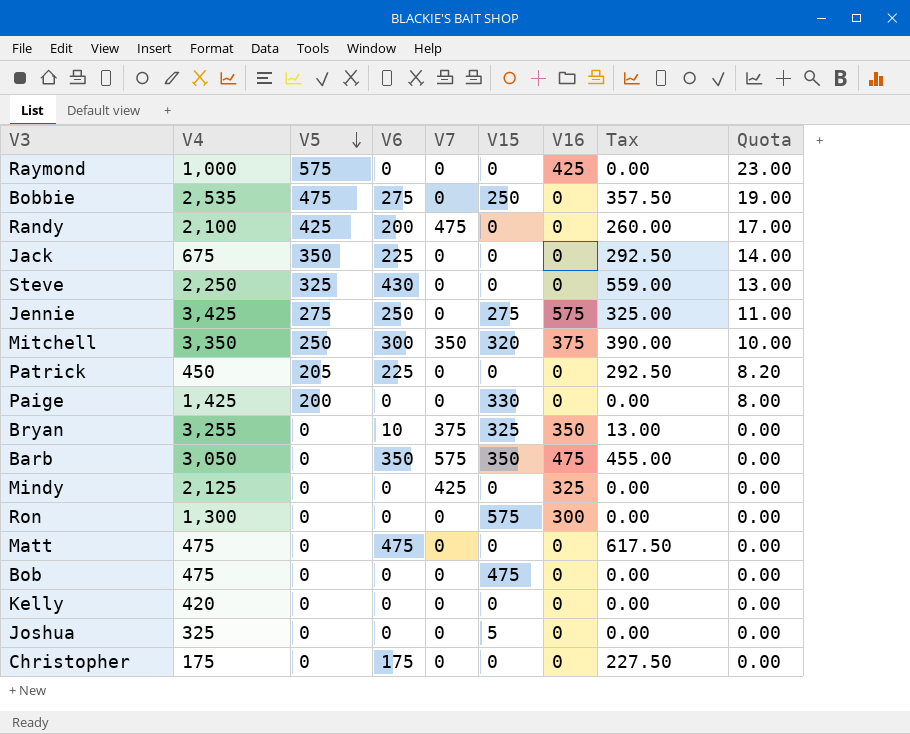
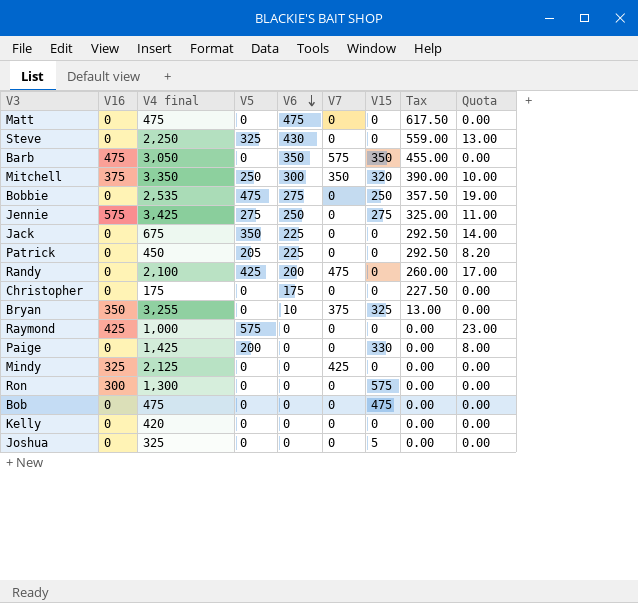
row order: V5 descending -> V6 descending
column V16 | position: 7 -> 2
column name: V4 -> V4 final

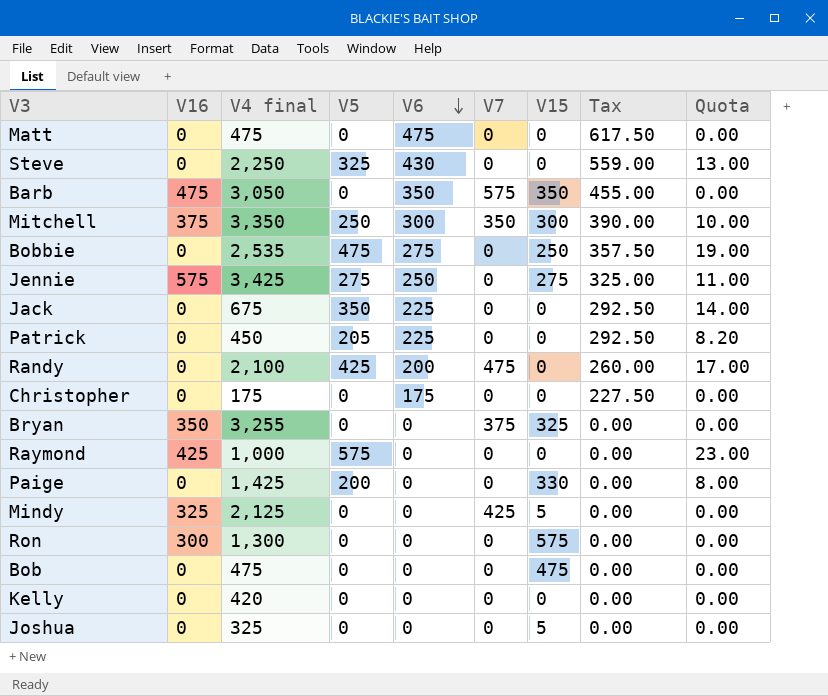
Mitchell | V15: 320 -> 300
Bryan | V6: 10 -> 0
Bryan | Tax: 13.00 -> 0.00
Mindy | V15: 0 -> 5

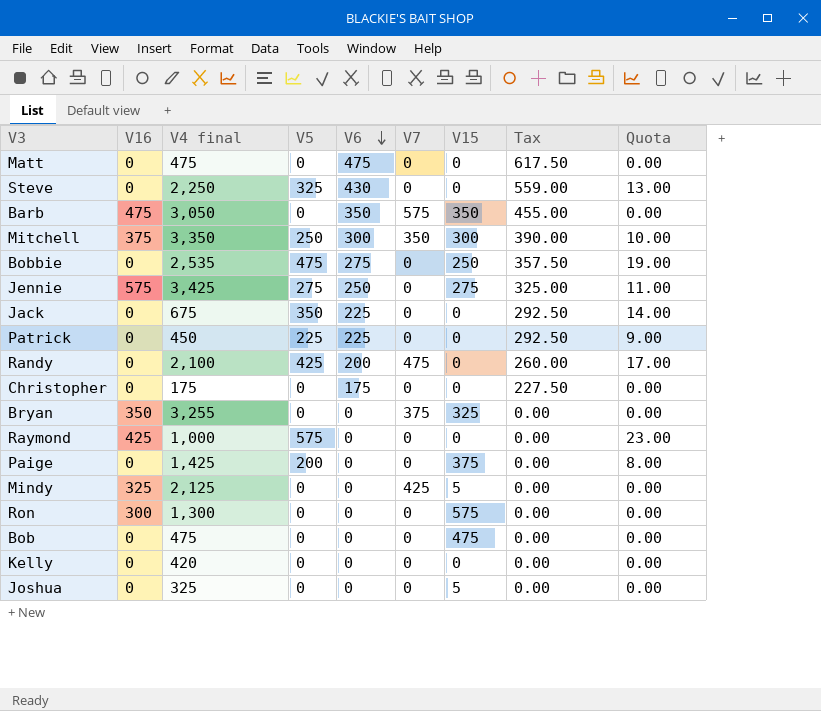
Patrick | V5: 205 -> 225
Patrick | Quota: 8.20 -> 9.00
Paige | V15: 330 -> 375

